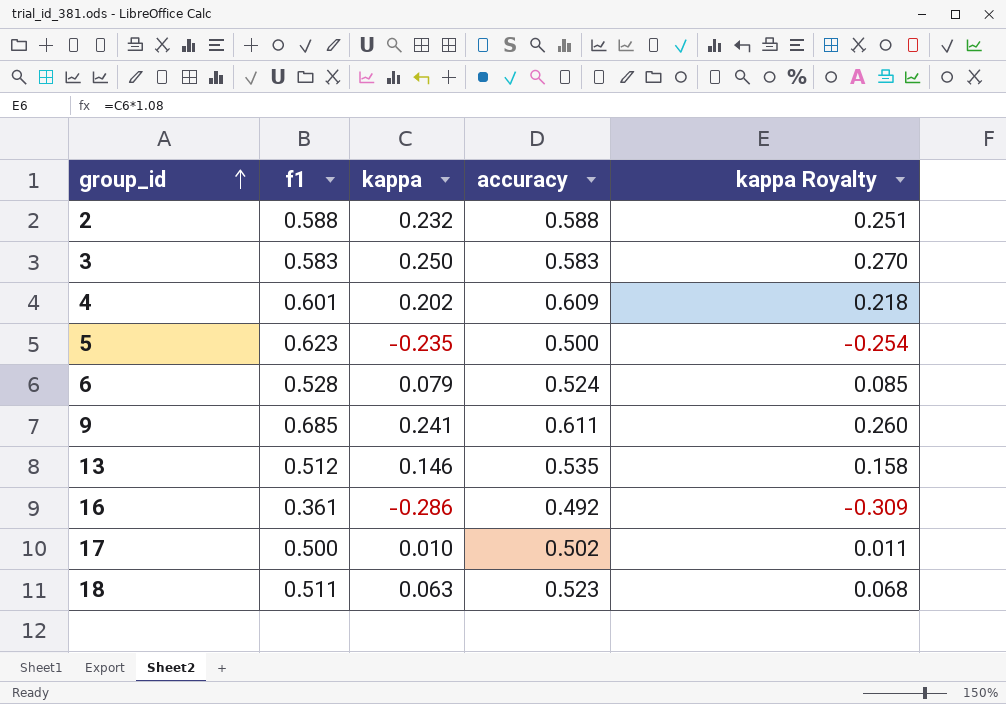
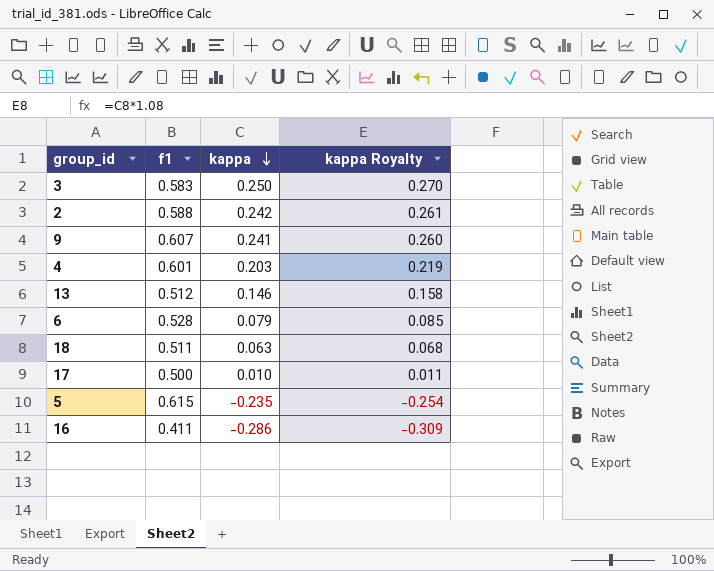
row order: group_id ascending -> kappa descending
column accuracy | position: 4 -> none
2 | kappa: 0.232 -> 0.242
2 | kappa Royalty: 0.251 -> 0.261
9 | f1: 0.685 -> 0.607
4 | kappa: 0.202 -> 0.203
4 | kappa Royalty: 0.218 -> 0.219
5 | f1: 0.623 -> 0.615
16 | f1: 0.361 -> 0.411

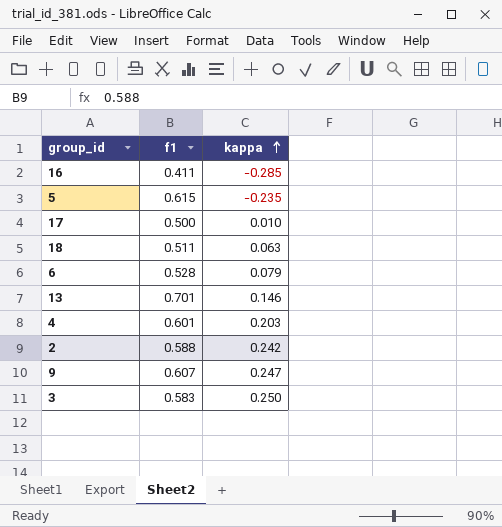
row order: kappa descending -> kappa ascending
column kappa Royalty | formula: [kappa] * 1.08 -> none
16 | kappa: -0.286 -> -0.285
13 | f1: 0.512 -> 0.701
9 | kappa: 0.241 -> 0.247

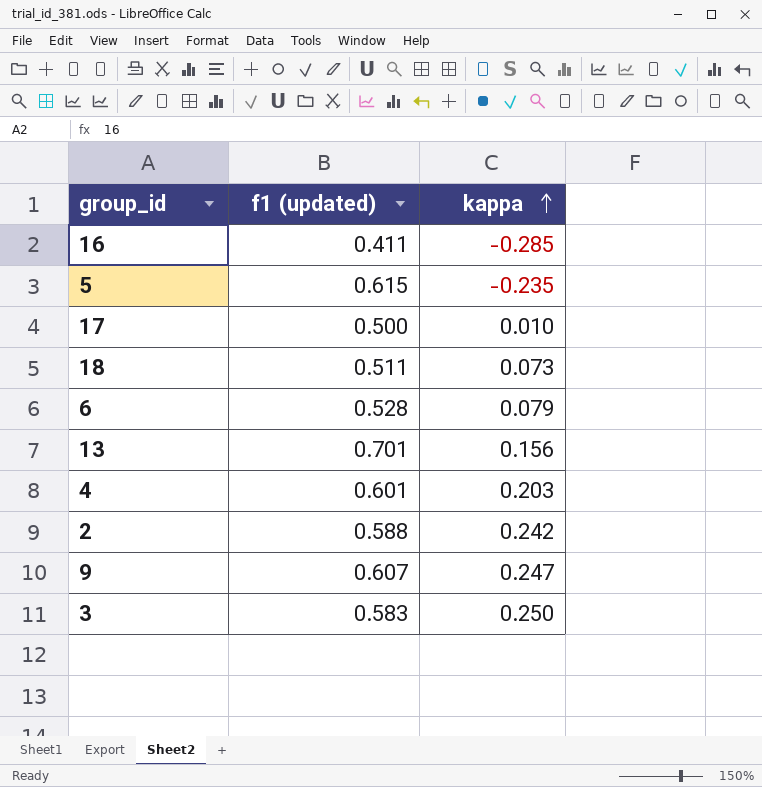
column name: f1 -> f1 (updated)
18 | kappa: 0.063 -> 0.073
13 | kappa: 0.146 -> 0.156

